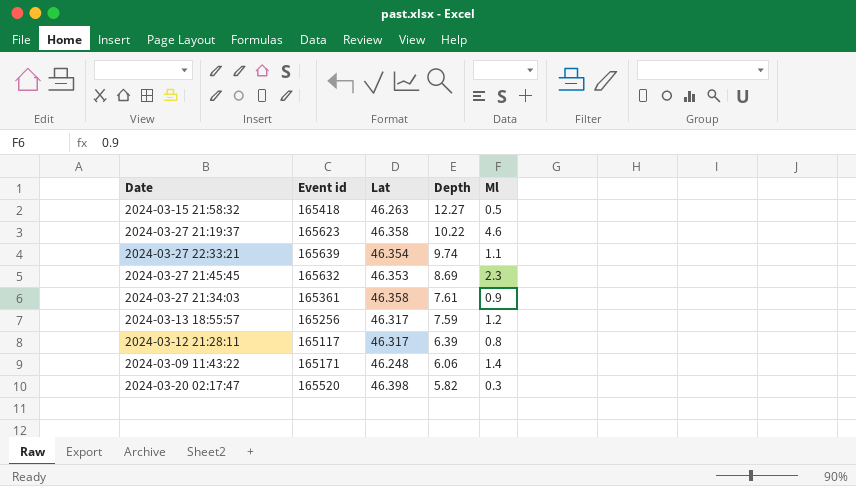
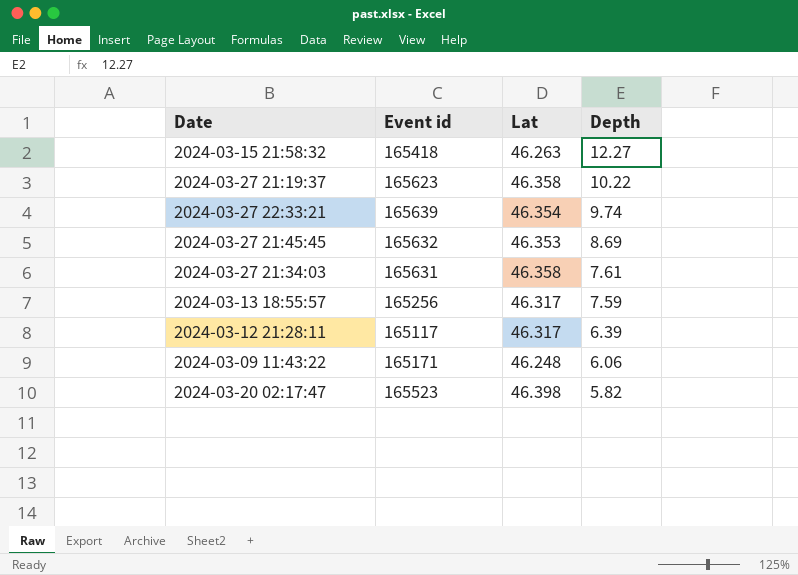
column Ml | position: 5 -> none
2024-03-27 21:34:03 | Event id: 165361 -> 165631
2024-03-20 02:17:47 | Event id: 165520 -> 165523

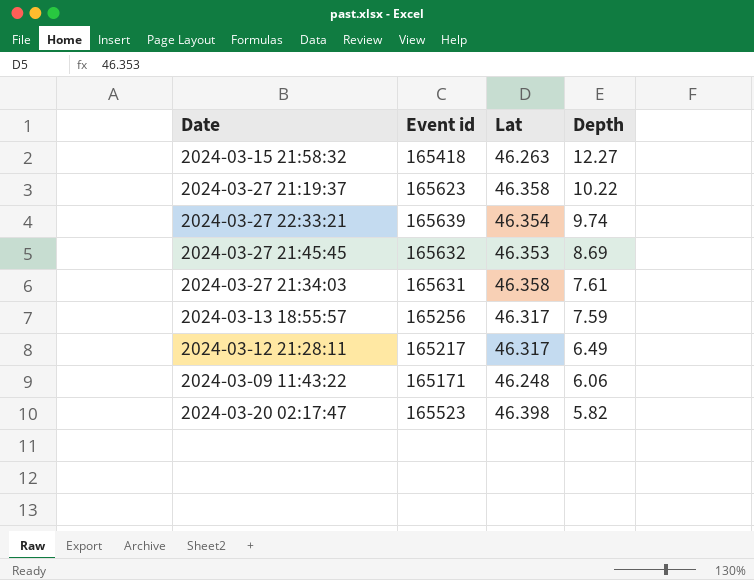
2024-03-12 21:28:11 | Event id: 165117 -> 165217
2024-03-12 21:28:11 | Depth: 6.39 -> 6.49

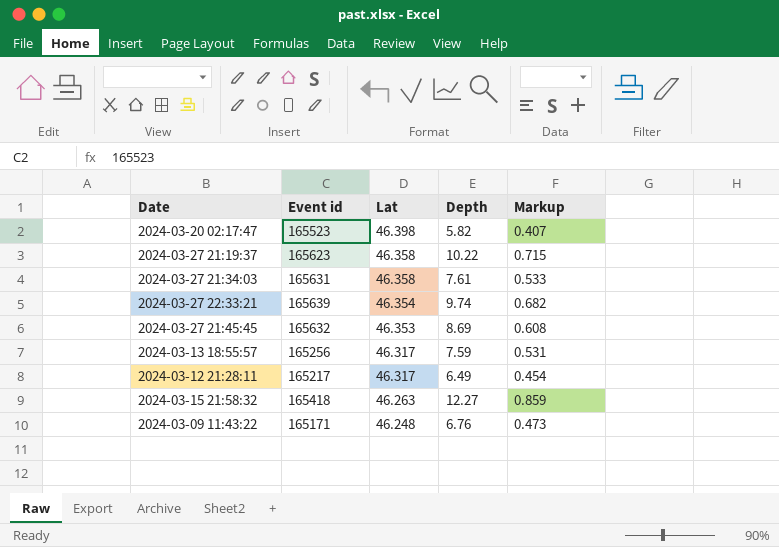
row order: Depth descending -> Lat descending
column Markup | formula: none -> [Depth] * 0.07
2024-03-09 11:43:22 | Depth: 6.06 -> 6.76

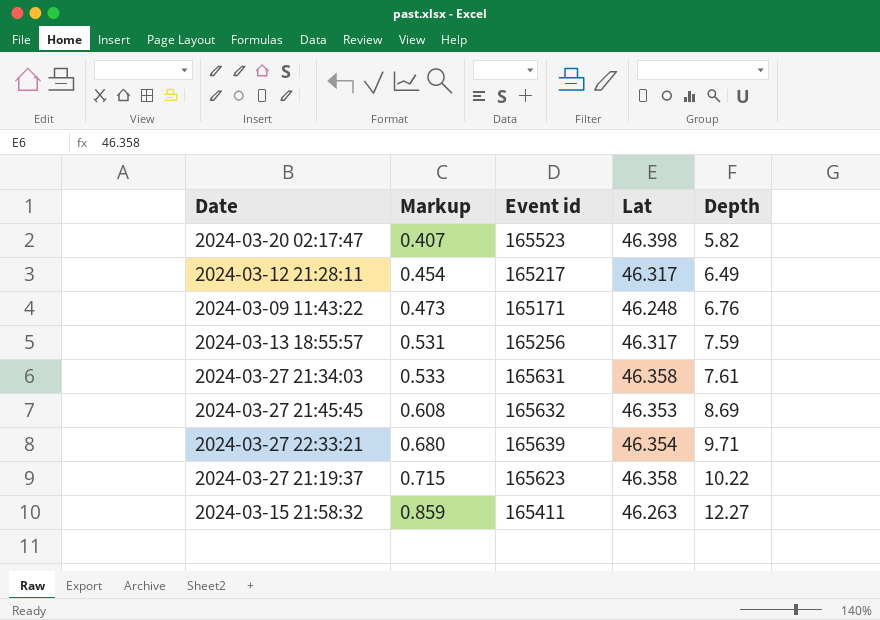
row order: Lat descending -> Markup ascending
column Markup | position: 5 -> 2
2024-03-27 22:33:21 | Markup: 0.682 -> 0.680
2024-03-27 22:33:21 | Depth: 9.74 -> 9.71
2024-03-15 21:58:32 | Event id: 165418 -> 165411

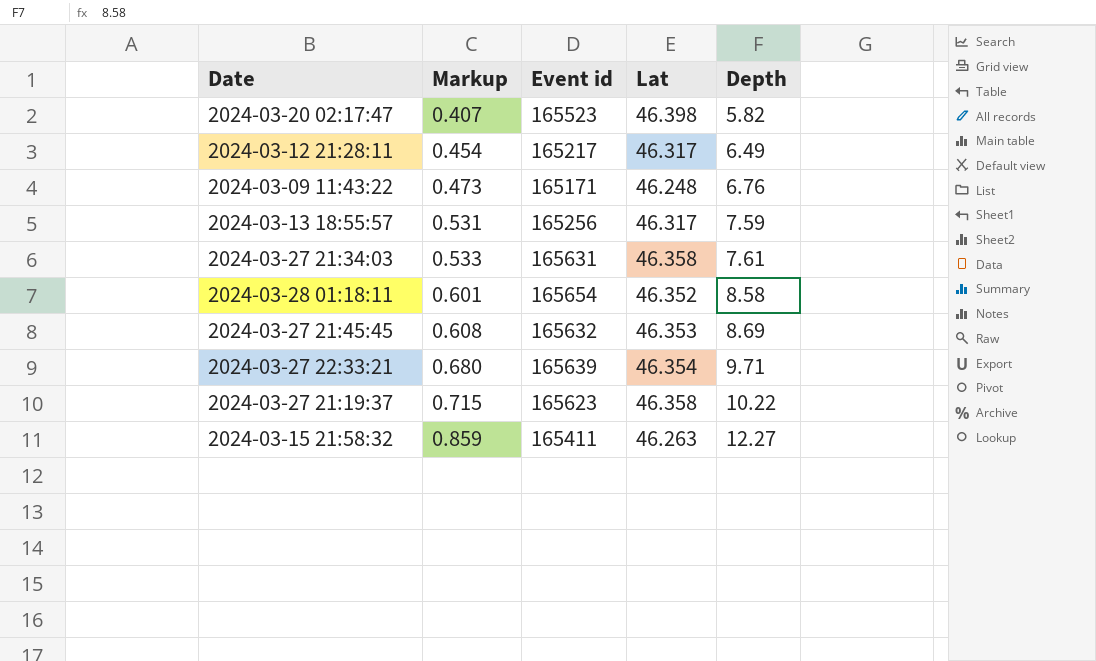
row 2024-03-28 01:18:11: none -> 0.601 | 165654 | 46.352 | 8.58

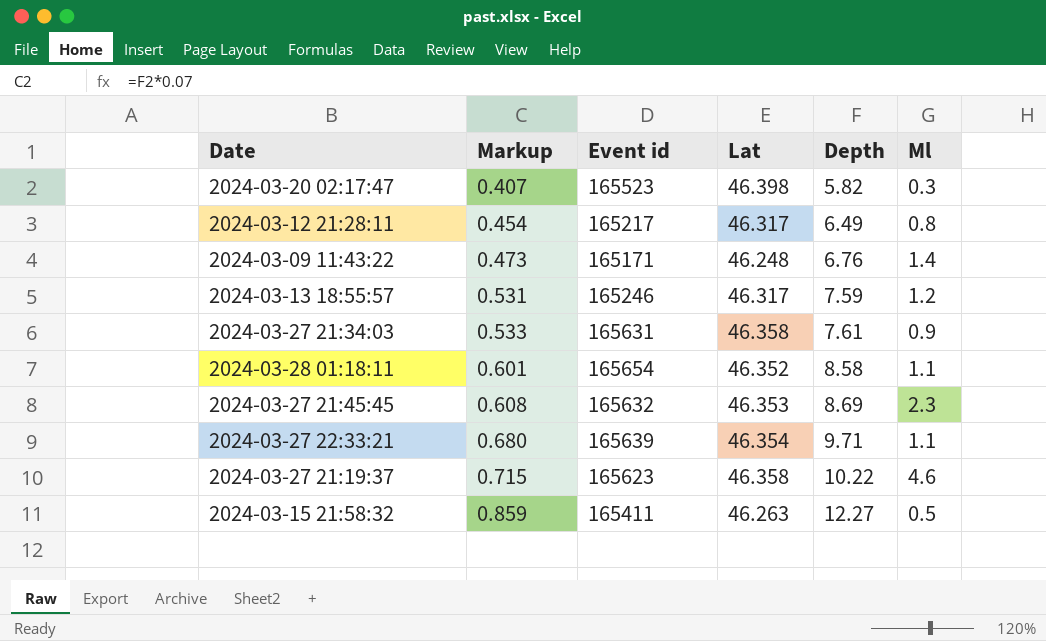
column Ml | position: none -> 6
2024-03-13 18:55:57 | Event id: 165256 -> 165246

